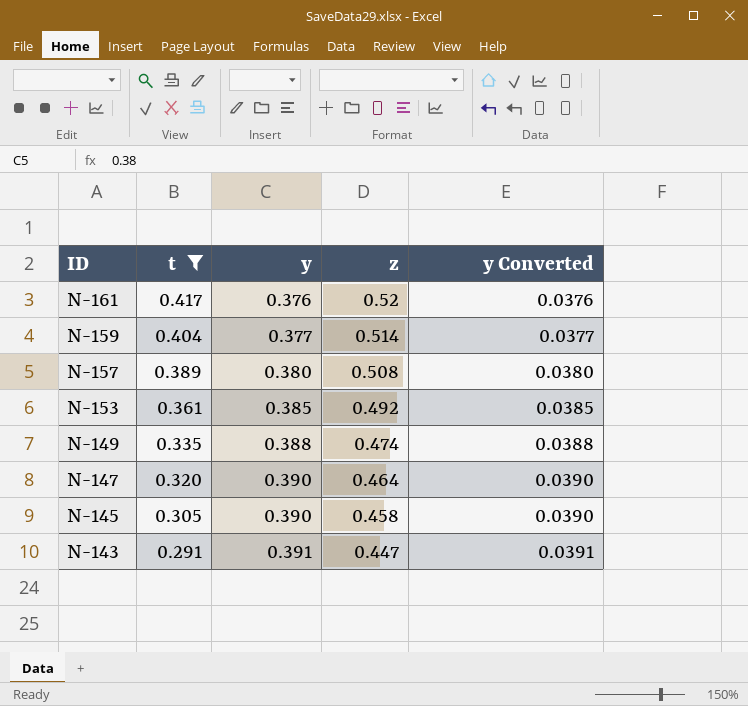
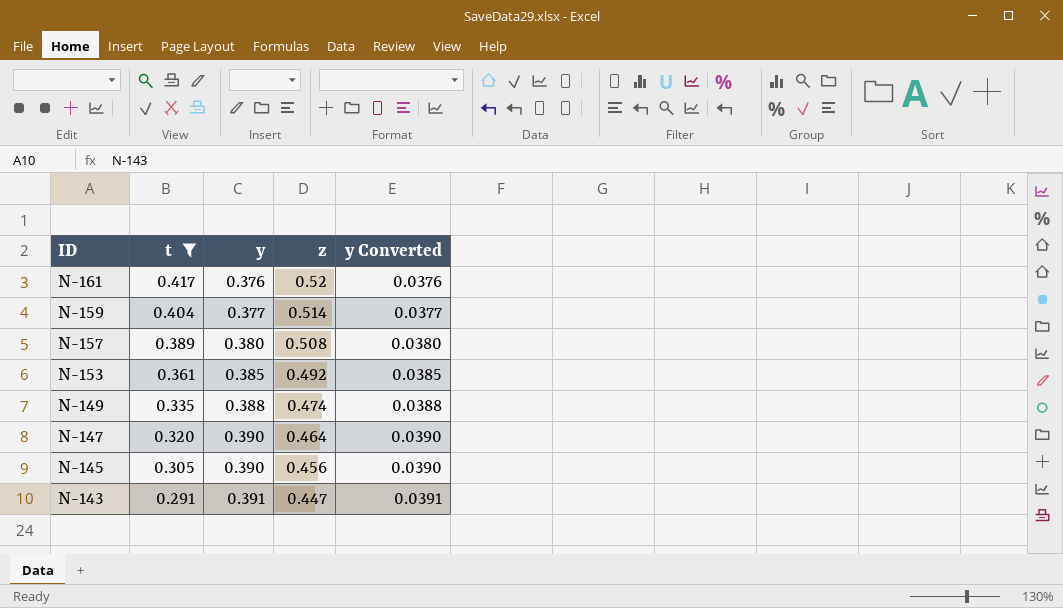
N-145 | z: 0.458 -> 0.456

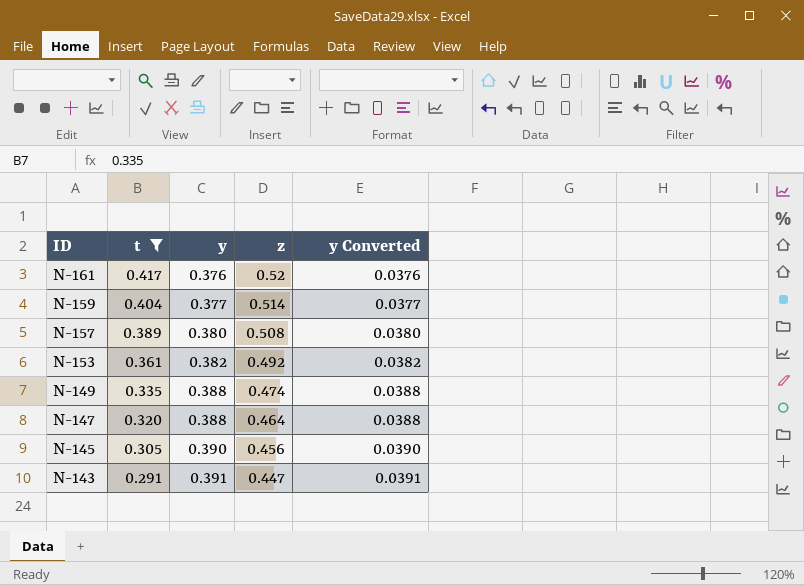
N-153 | y: 0.385 -> 0.382
N-153 | y Converted: 0.0385 -> 0.0382
N-147 | y: 0.390 -> 0.388
N-147 | y Converted: 0.0390 -> 0.0388

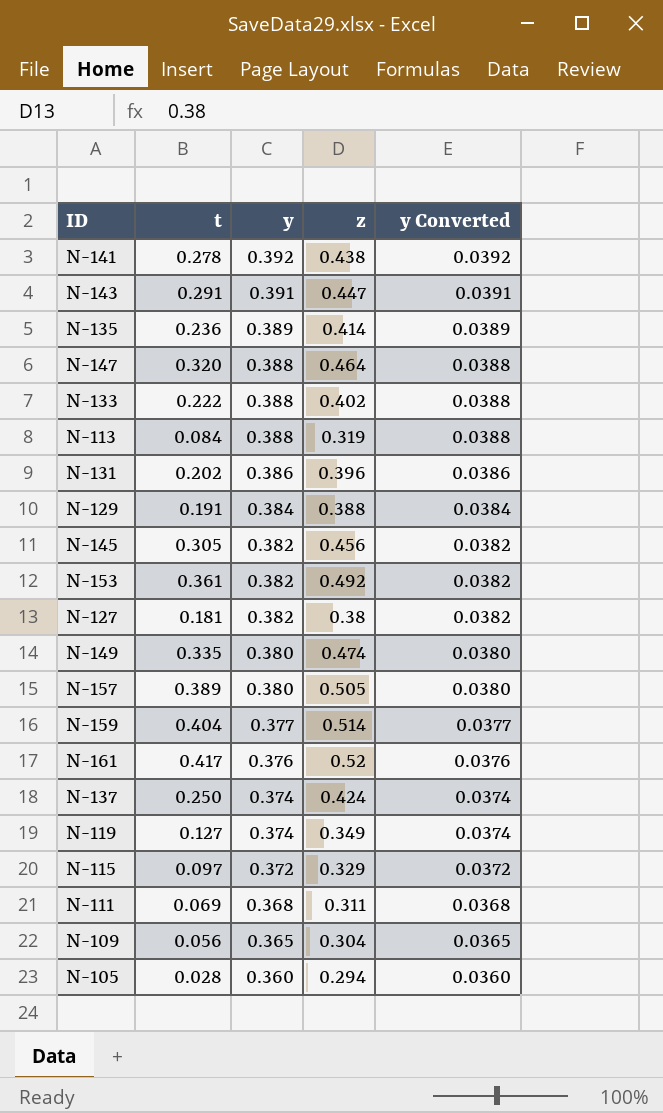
filter: t >= 0.291 -> none
row order: ID descending -> y descending
N-145 | y: 0.390 -> 0.382
N-145 | y Converted: 0.0390 -> 0.0382
N-149 | y: 0.388 -> 0.380
N-149 | y Converted: 0.0388 -> 0.0380
N-157 | z: 0.508 -> 0.505

